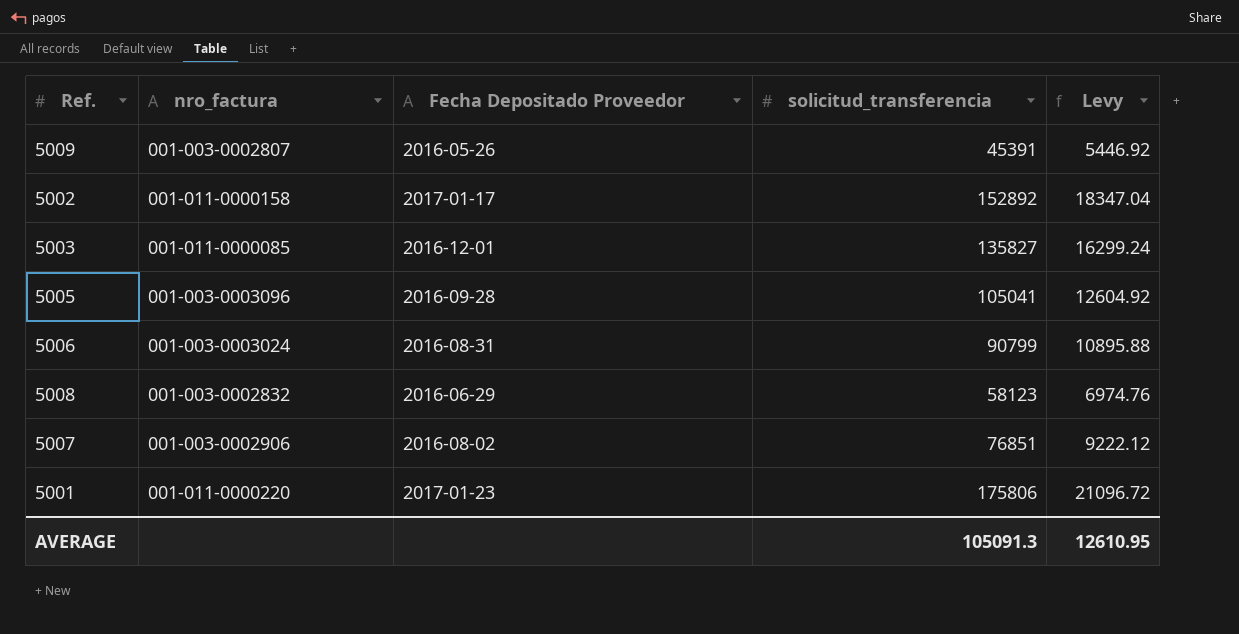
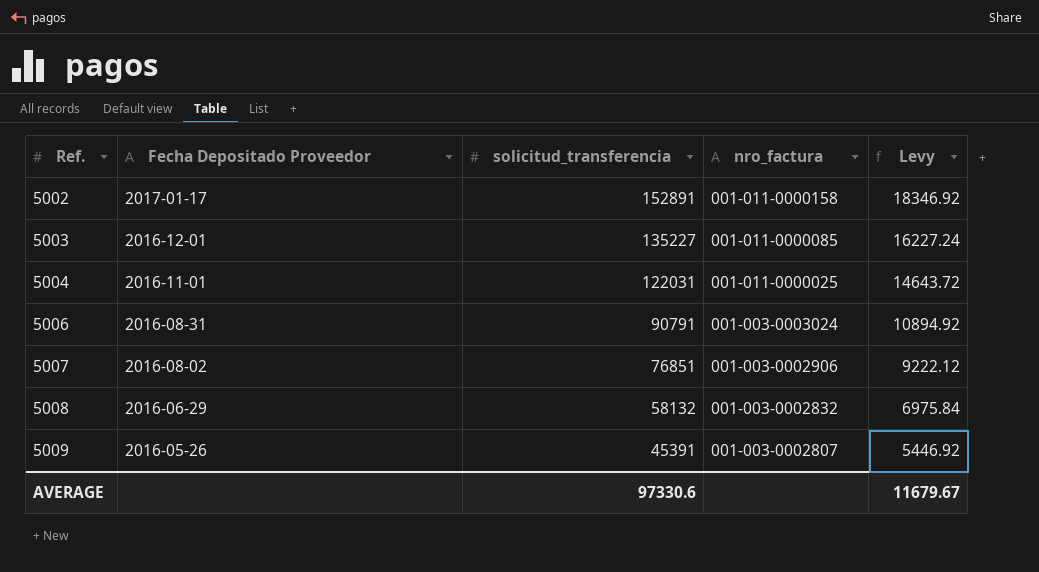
row order: none -> Ref. ascending
column nro_factura | position: 2 -> 4
row 5005: 001-003-0003096 | 2016-09-28 | 105041 | 12604.92 -> none
row 5001: 001-011-0000220 | 2017-01-23 | 175806 | 21096.72 -> none
5002 | solicitud_transferencia: 152892 -> 152891
5002 | Levy: 18347.04 -> 18346.92
5003 | solicitud_transferencia: 135827 -> 135227
5003 | Levy: 16299.24 -> 16227.24
row 5004: none -> 2016-11-01 | 122031 | 001-011-0000025 | 14643.72
5006 | solicitud_transferencia: 90799 -> 90791
5006 | Levy: 10895.88 -> 10894.92
5008 | solicitud_transferencia: 58123 -> 58132
5008 | Levy: 6974.76 -> 6975.84
AVERAGE | solicitud_transferencia: 105091.3 -> 97330.6
AVERAGE | Levy: 12610.95 -> 11679.67

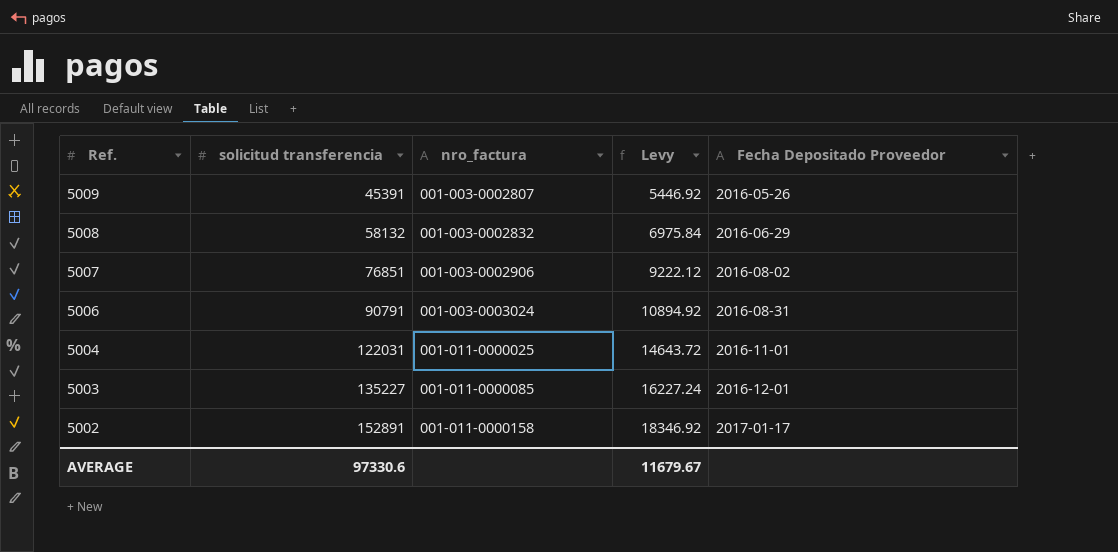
row order: Ref. ascending -> Ref. descending
column name: solicitud_transferencia -> solicitud transferencia
column Fecha Depositado Proveedor | position: 2 -> 5

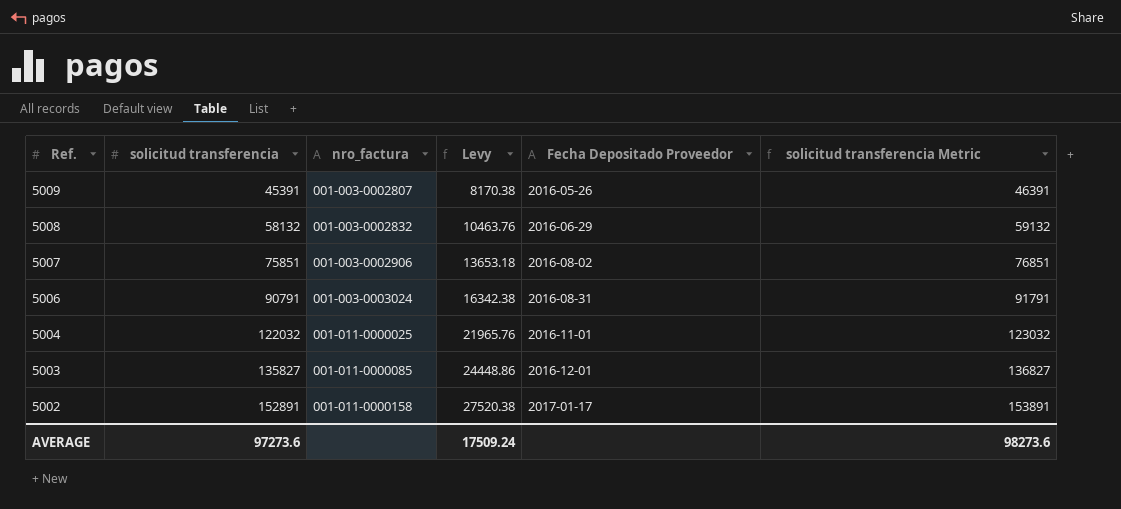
column Levy | formula: [solicitud transferencia] * 0.12 -> [solicitud transferencia] * 0.18
column solicitud transferencia Metric | formula: none -> [solicitud transferencia] + 1000
5007 | solicitud transferencia: 76851 -> 75851
5004 | solicitud transferencia: 122031 -> 122032
5003 | solicitud transferencia: 135227 -> 135827
AVERAGE | solicitud transferencia: 97330.6 -> 97273.6
AVERAGE | Levy: 11679.67 -> 17509.24

